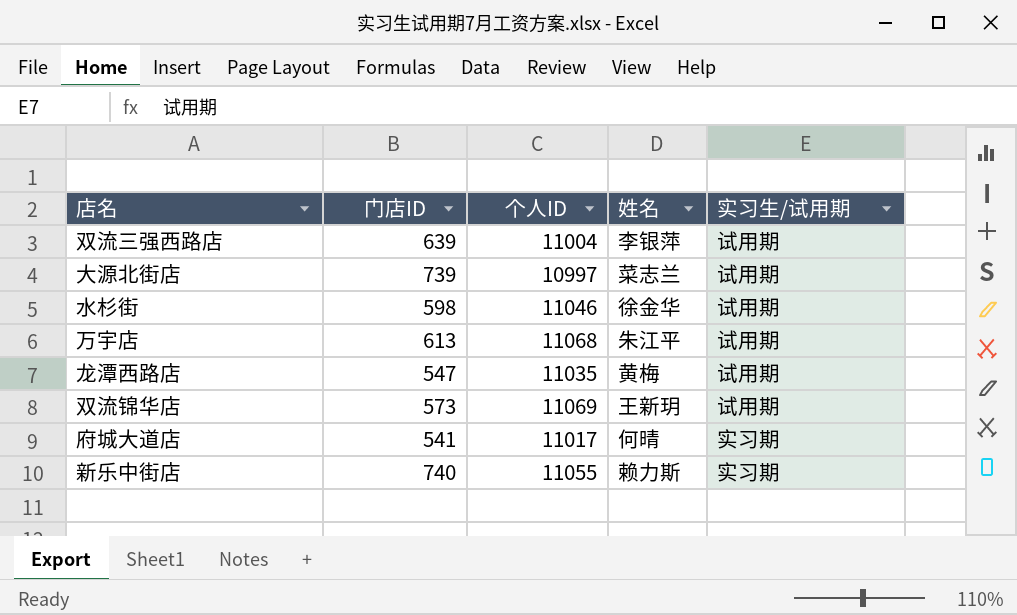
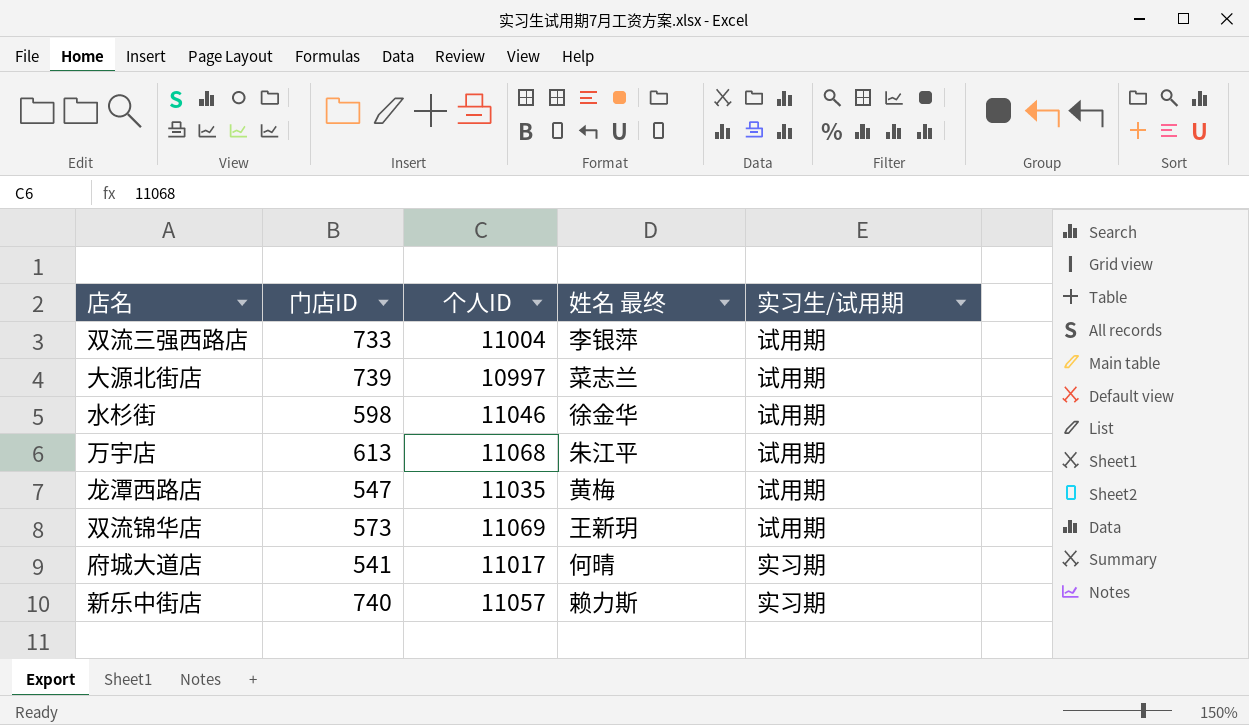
column name: 姓名 -> 姓名 最终
双流三强西路店 | 门店ID: 639 -> 733
新乐中街店 | 个人ID: 11055 -> 11057

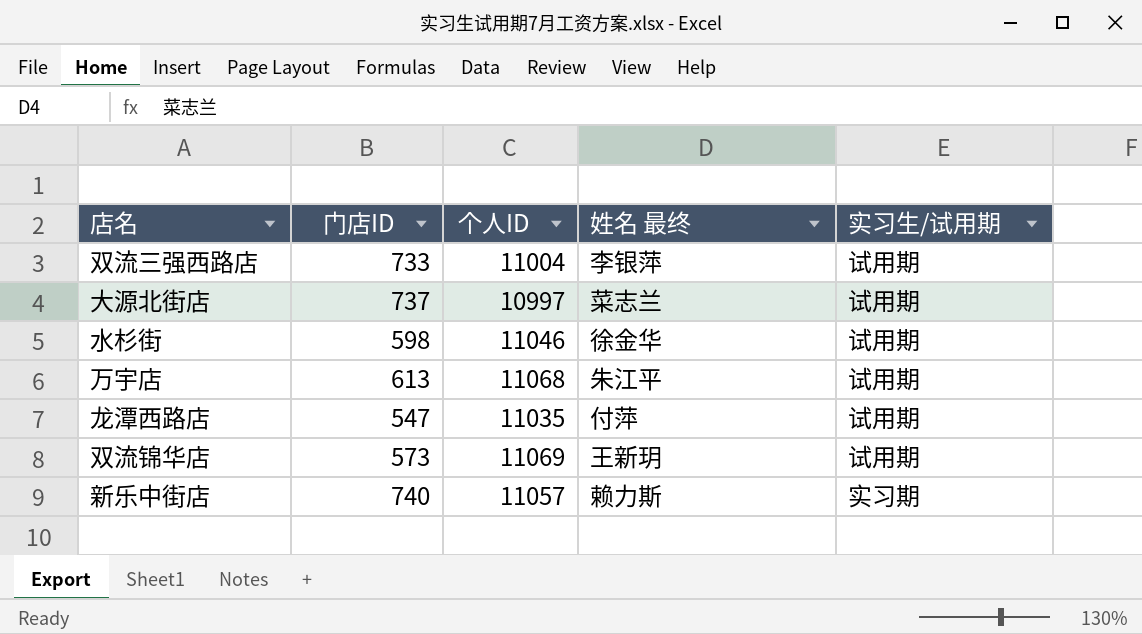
row 府城大道店: 541 | 11017 | 何晴 | 实习期 -> none
大源北街店 | 门店ID: 739 -> 737
龙潭西路店 | 姓名 最终: 黄梅 -> 付萍

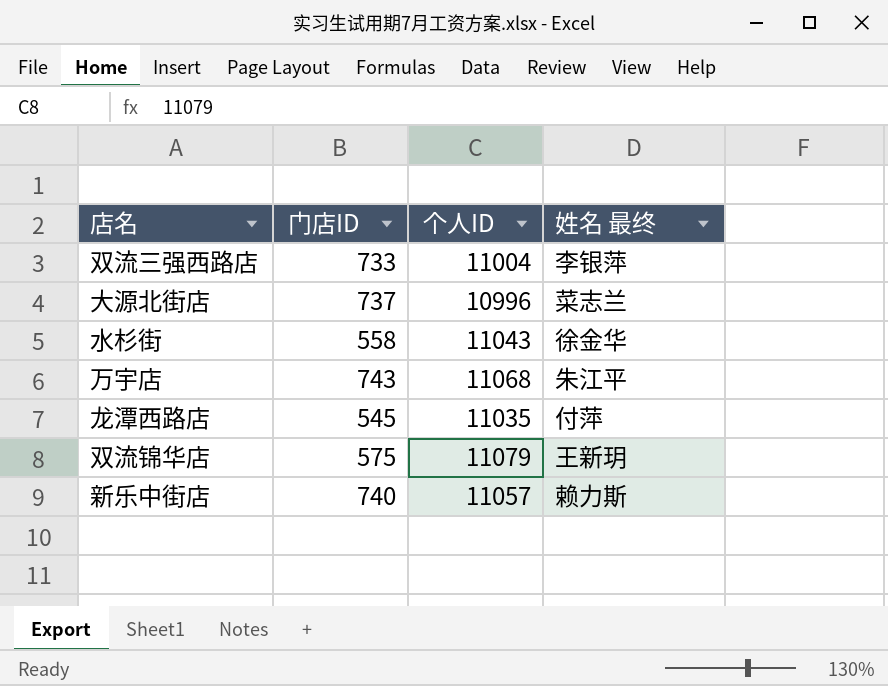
column 实习生/试用期 | position: 5 -> none
大源北街店 | 个人ID: 10997 -> 10996
水杉街 | 门店ID: 598 -> 558
水杉街 | 个人ID: 11046 -> 11043
万宇店 | 门店ID: 613 -> 743
龙潭西路店 | 门店ID: 547 -> 545
双流锦华店 | 门店ID: 573 -> 575
双流锦华店 | 个人ID: 11069 -> 11079

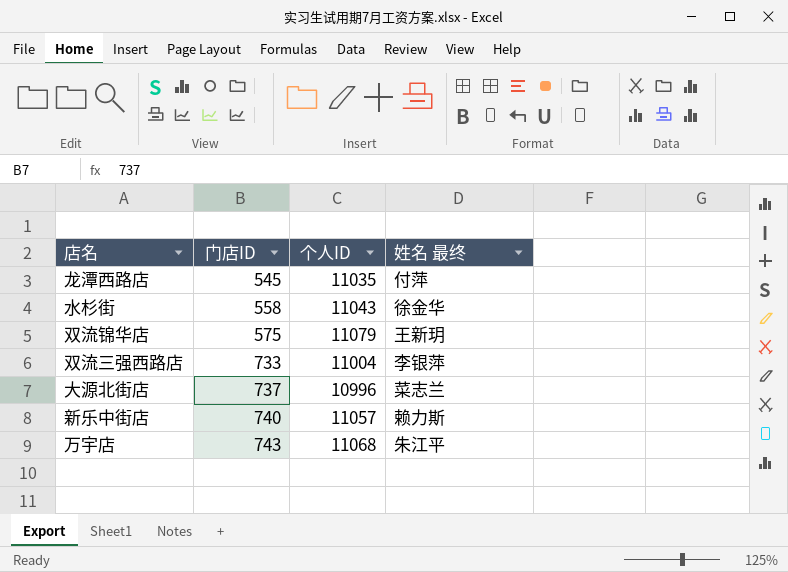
row order: none -> 门店ID ascending

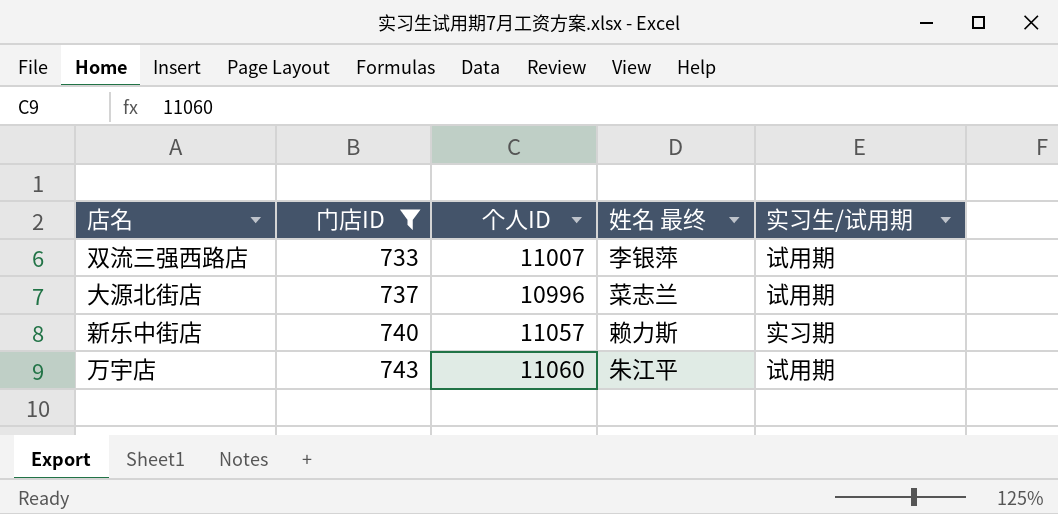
filter: none -> 门店ID >= 733
column 实习生/试用期 | position: none -> 5
双流三强西路店 | 个人ID: 11004 -> 11007
万宇店 | 个人ID: 11068 -> 11060

